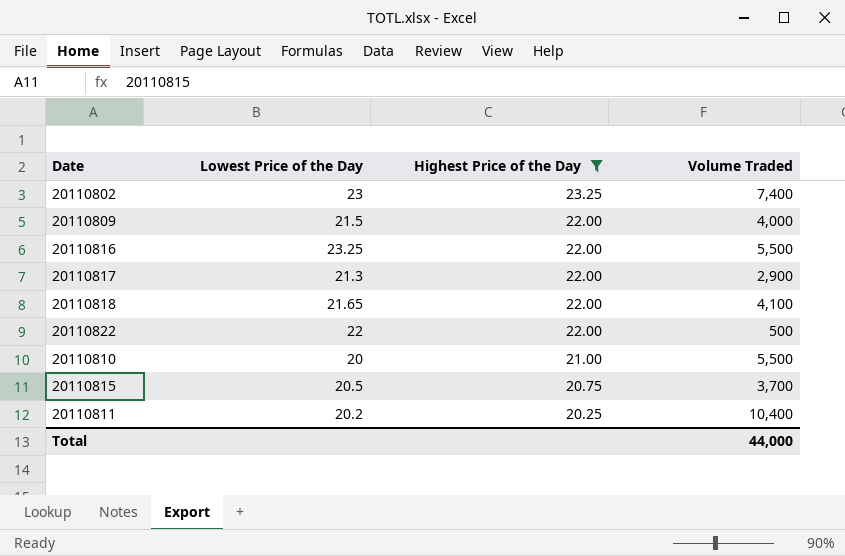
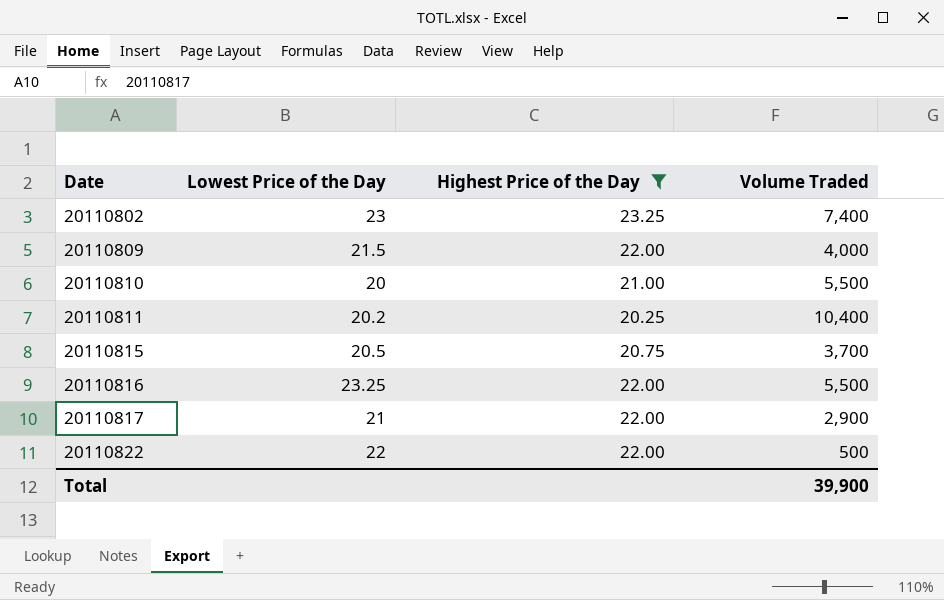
row order: Highest Price of the Day descending -> Date ascending
row 20110818: 21.65 | 22.00 | 4,100 -> none
20110817 | Lowest Price of the Day: 21.3 -> 21
Total | Volume Traded: 44,000 -> 39,900

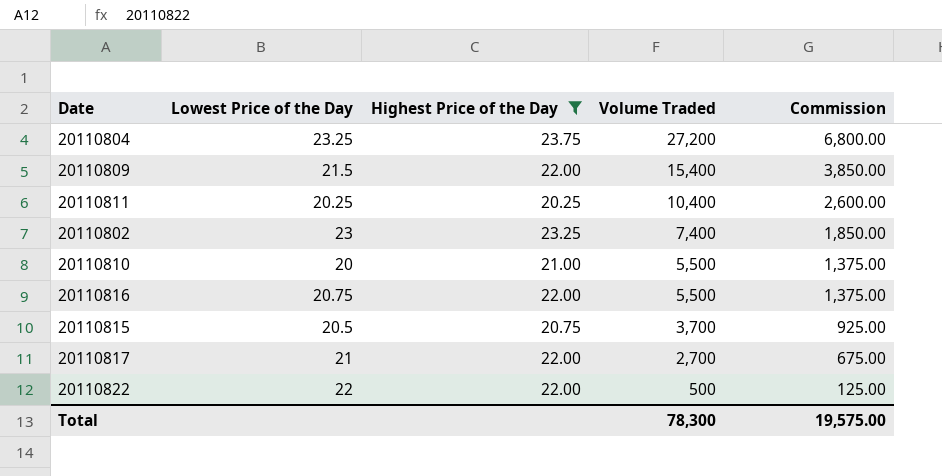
row order: Date ascending -> Volume Traded descending
column Commission | formula: none -> [Volume Traded] * 0.25
row 20110804: none -> 23.25 | 23.75 | 27,200 | 6,800.00
20110809 | Volume Traded: 4,000 -> 15,400
20110811 | Lowest Price of the Day: 20.2 -> 20.25
20110816 | Lowest Price of the Day: 23.25 -> 20.75
20110817 | Volume Traded: 2,900 -> 2,700
Total | Volume Traded: 39,900 -> 78,300

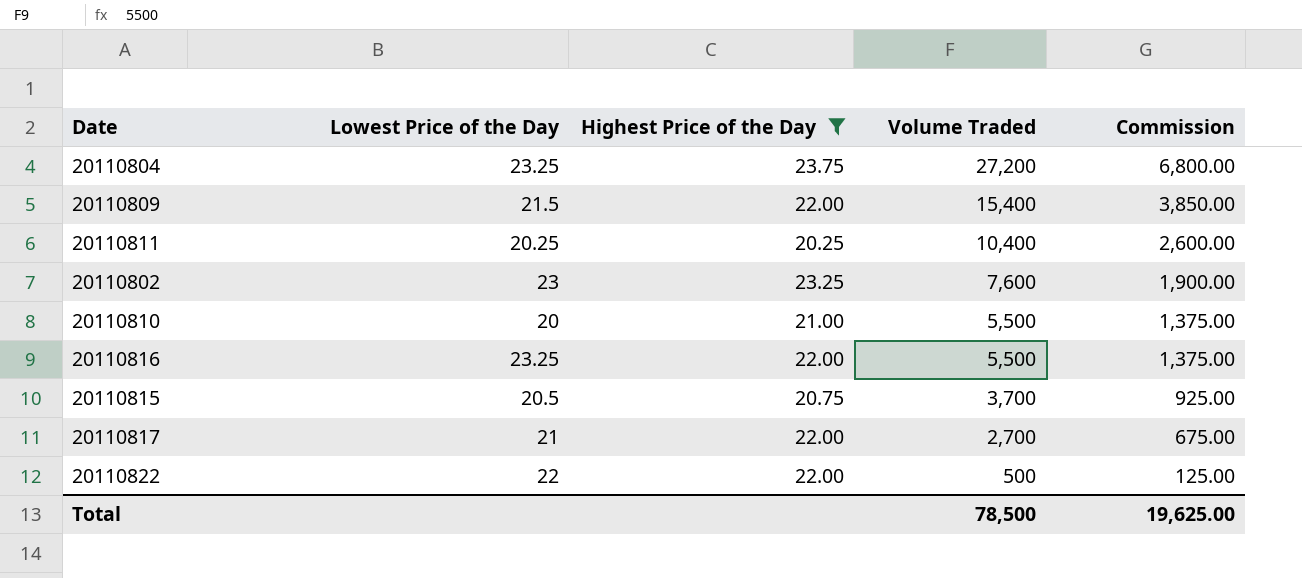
20110802 | Volume Traded: 7,400 -> 7,600
20110802 | Commission: 1,850.00 -> 1,900.00
20110816 | Lowest Price of the Day: 20.75 -> 23.25
Total | Volume Traded: 78,300 -> 78,500
Total | Commission: 19,575.00 -> 19,625.00

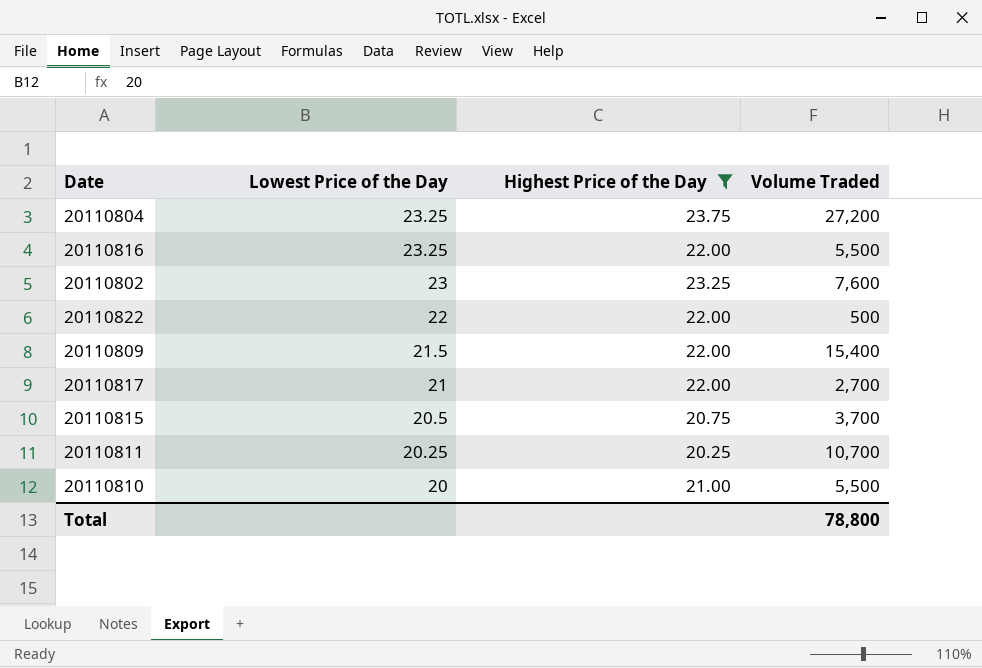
row order: Volume Traded descending -> Lowest Price of the Day descending
column Commission | formula: [Volume Traded] * 0.25 -> none
20110811 | Volume Traded: 10,400 -> 10,700
Total | Volume Traded: 78,500 -> 78,800

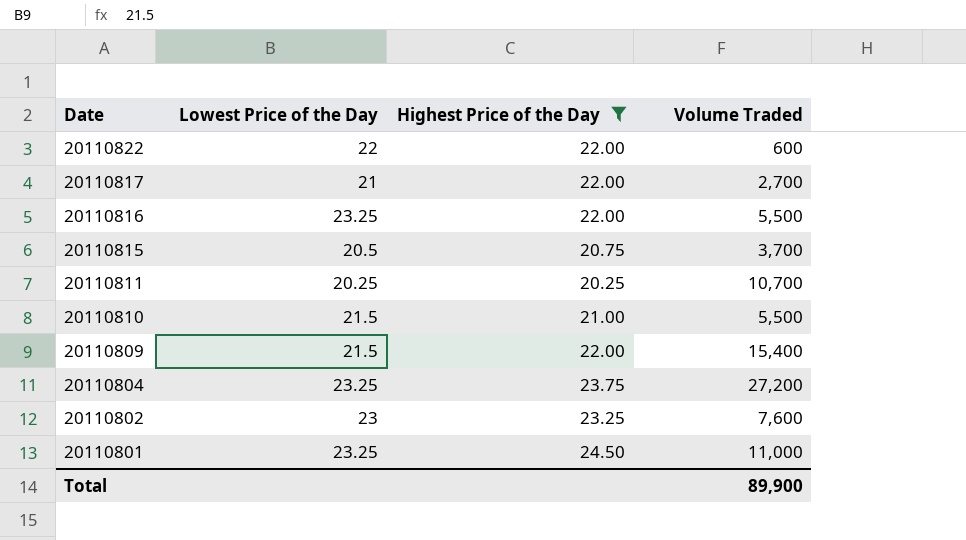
row order: Lowest Price of the Day descending -> Date descending
20110822 | Volume Traded: 500 -> 600
20110810 | Lowest Price of the Day: 20 -> 21.5
row 20110801: none -> 23.25 | 24.50 | 11,000
Total | Volume Traded: 78,800 -> 89,900

